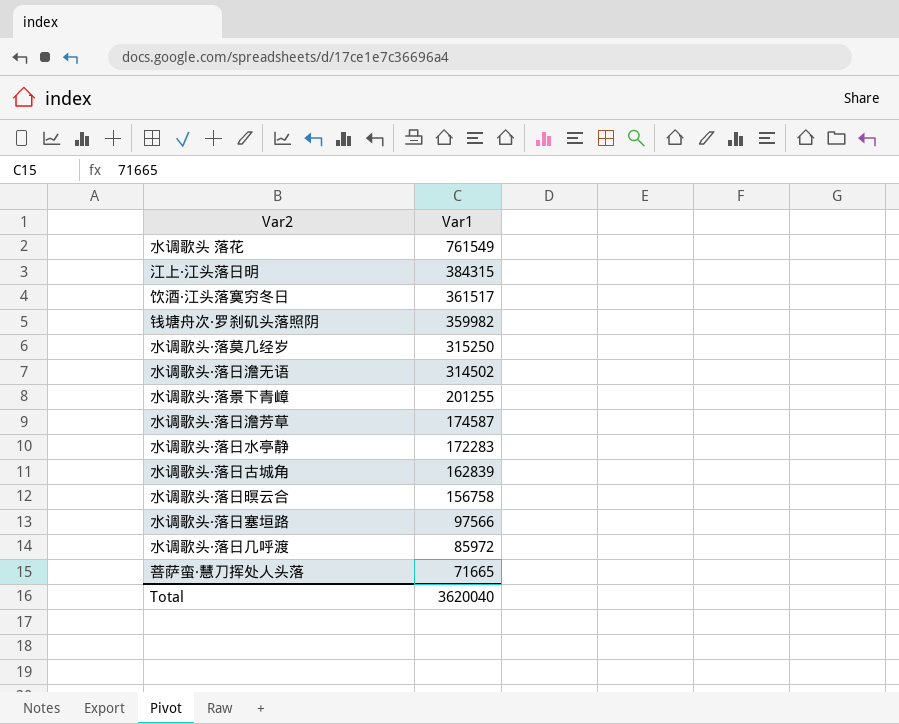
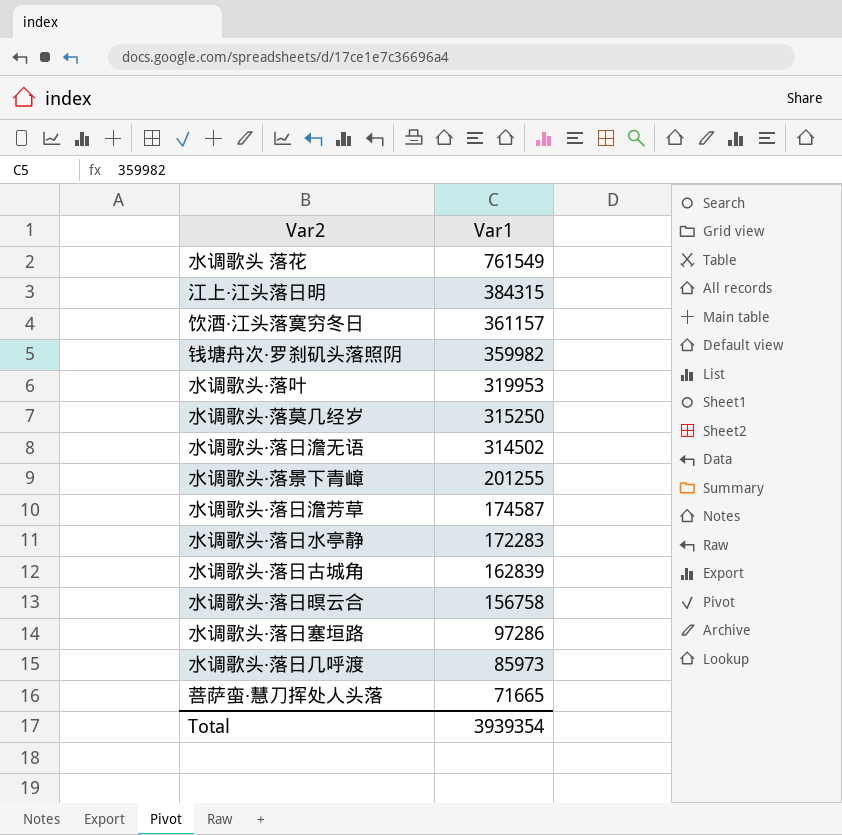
饮酒·江头落寞穷冬日 | Var1: 361517 -> 361157
row 水调歌头·落叶: none -> 319953
水调歌头·落日塞垣路 | Var1: 97566 -> 97286
水调歌头·落日几呼渡 | Var1: 85972 -> 85973
Total | Var1: 3620040 -> 3939354

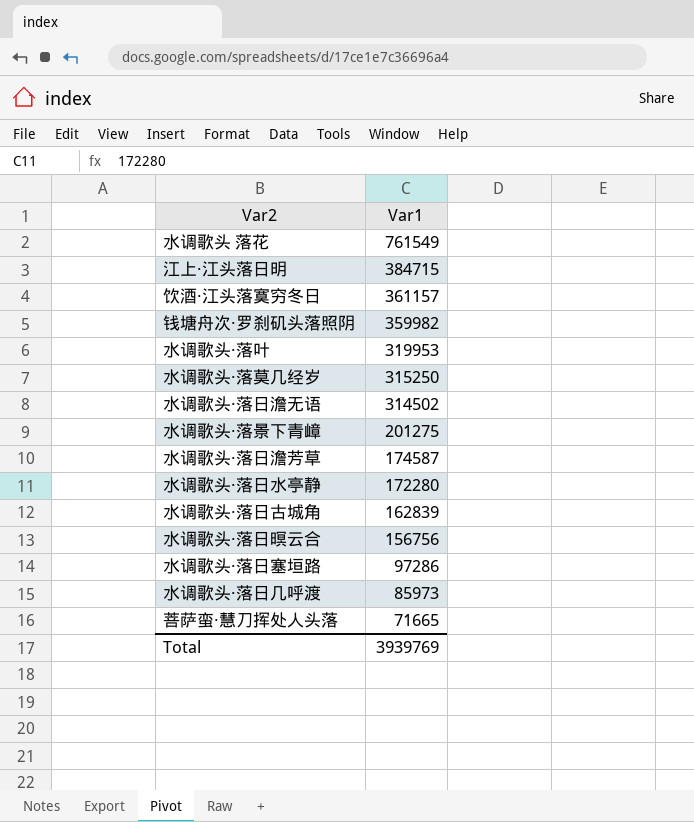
江上·江头落日明 | Var1: 384315 -> 384715
水调歌头·落景下青嶂 | Var1: 201255 -> 201275
水调歌头·落日水亭静 | Var1: 172283 -> 172280
水调歌头·落日暝云合 | Var1: 156758 -> 156756
Total | Var1: 3939354 -> 3939769

